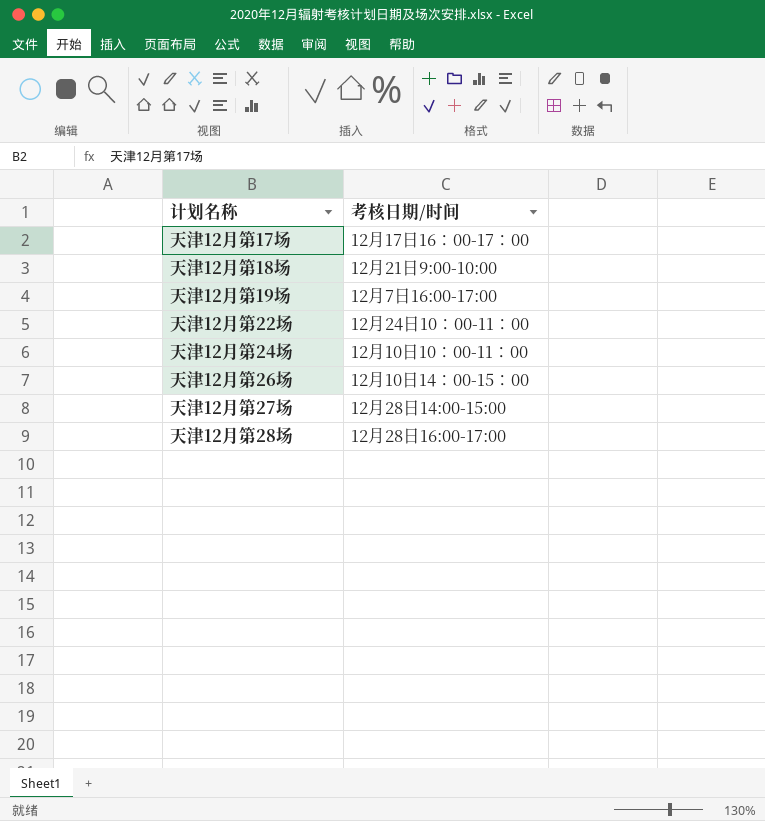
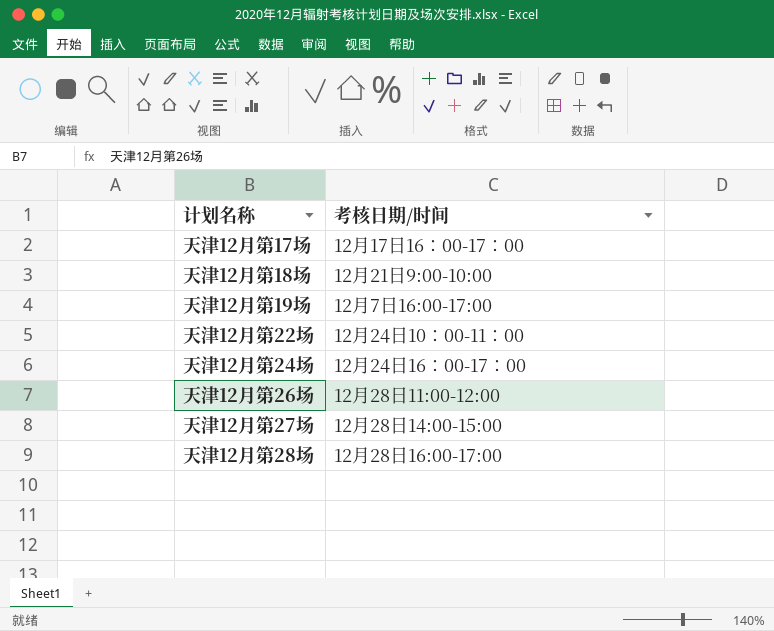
天津12月第24场 | 考核日期/时间: 12月10日10：00-11：00 -> 12月24日16：00-17：00
天津12月第26场 | 考核日期/时间: 12月10日14：00-15：00 -> 12月28日11:00-12:00

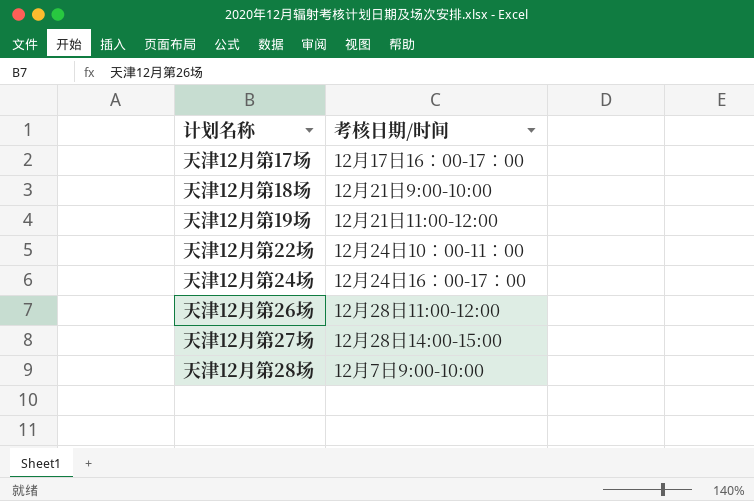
天津12月第19场 | 考核日期/时间: 12月7日16:00-17:00 -> 12月21日11:00-12:00
天津12月第28场 | 考核日期/时间: 12月28日16:00-17:00 -> 12月7日9:00-10:00

